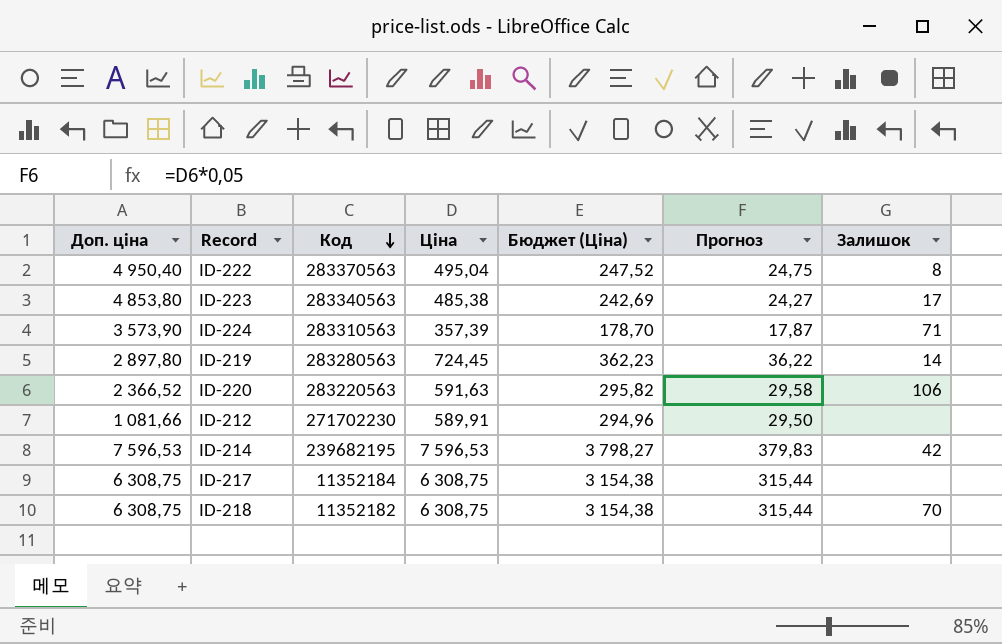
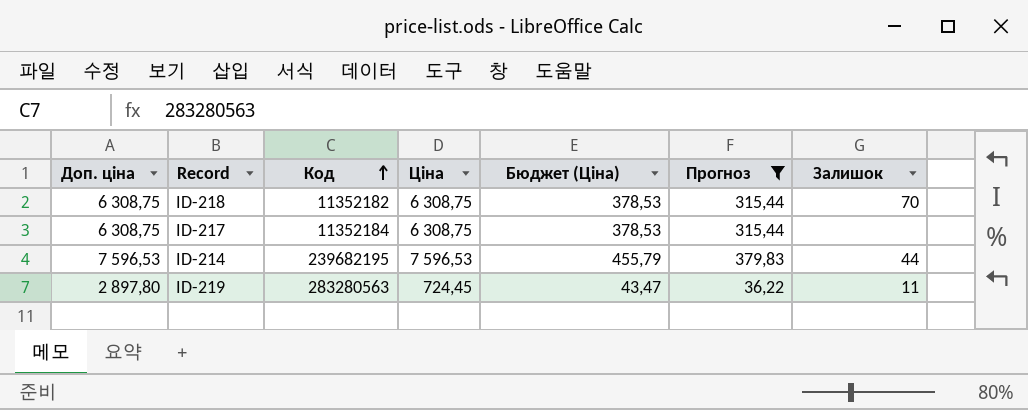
filter: none -> Прогноз >= 36,22
row order: Код descending -> Код ascending
column Бюджет (Ціна) | formula: [Ціна] * 0,5 -> [Ціна] * 0,06
ID-214 | Залишок: 42 -> 44
ID-219 | Залишок: 14 -> 11

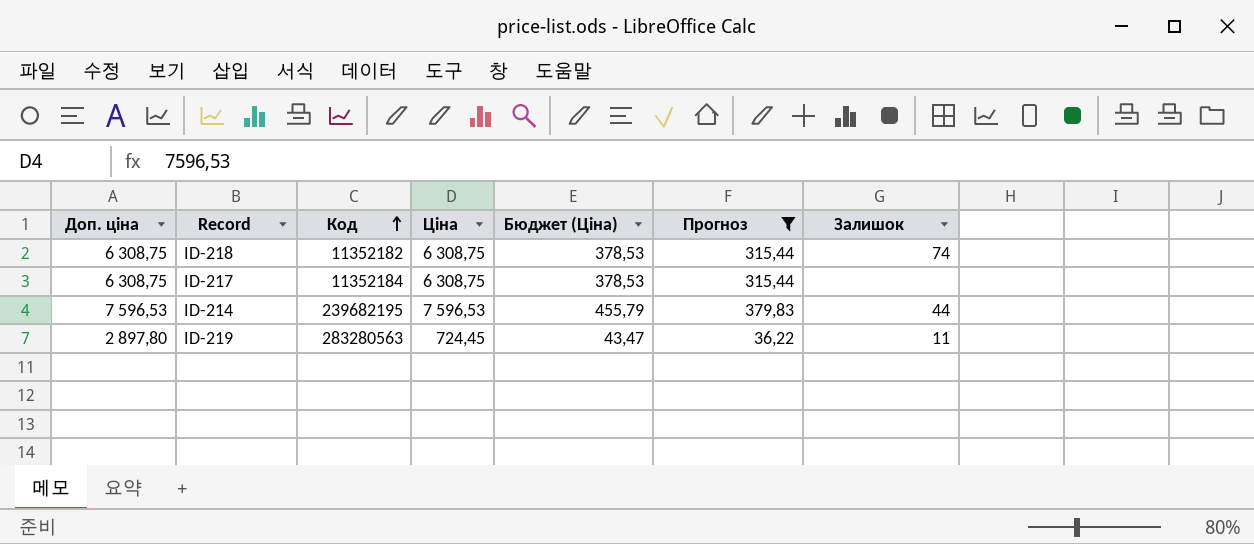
ID-218 | Залишок: 70 -> 74

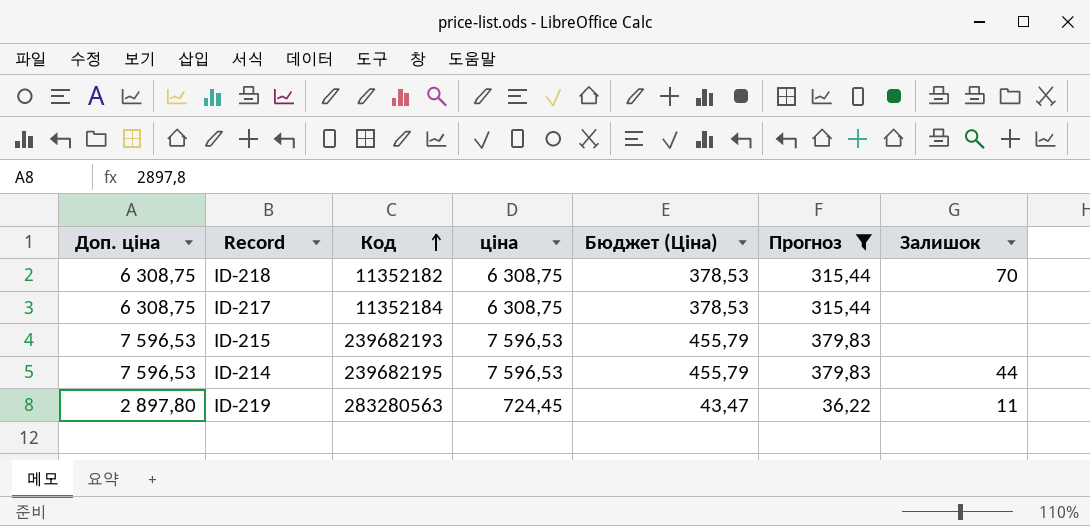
column name: Ціна -> ціна
ID-218 | Залишок: 74 -> 70
row ID-215: none -> 7 596,53 | 239682193 | 7 596,53 | 455,79 | 379,83 | none

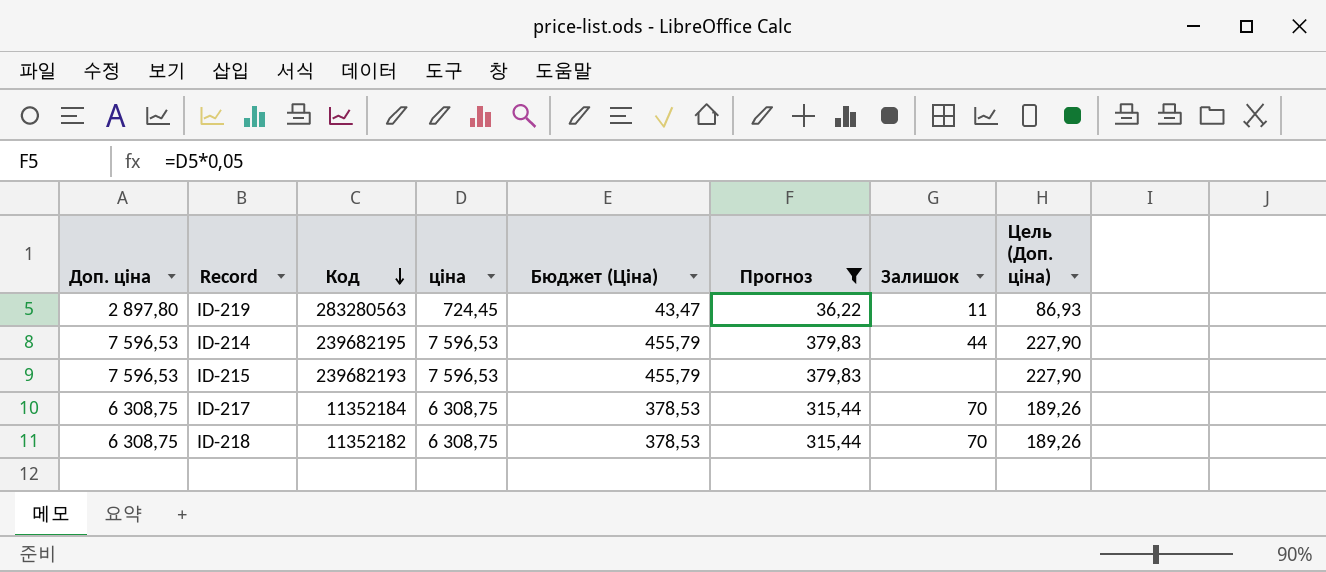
row order: Код ascending -> Код descending
column Цель (Доп. ціна) | formula: none -> [Доп. ціна] * 0,03
ID-217 | Залишок: none -> 70

